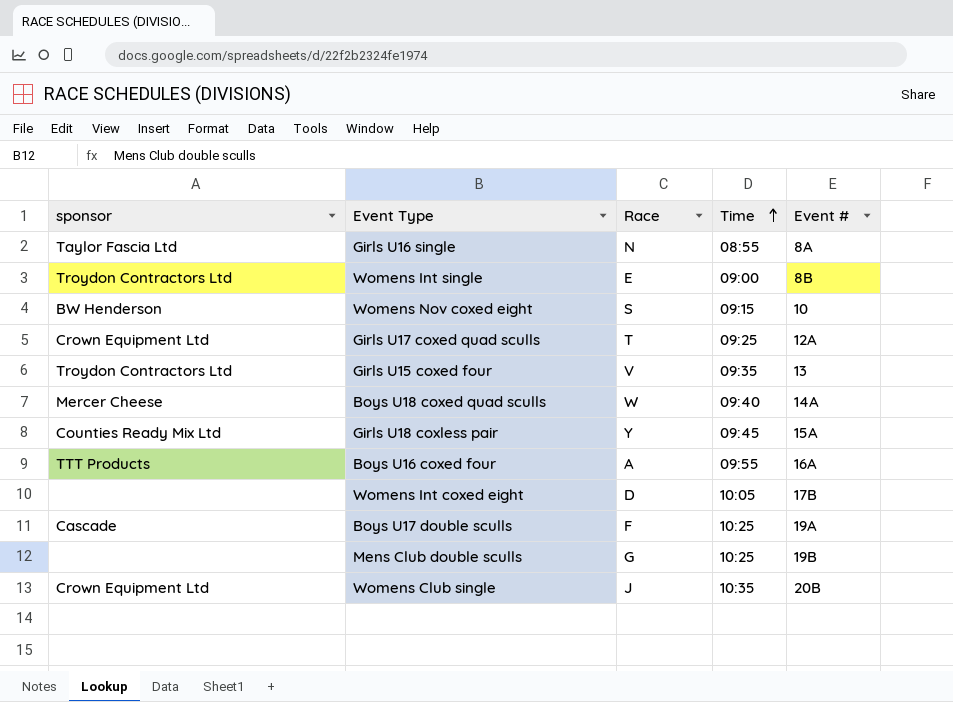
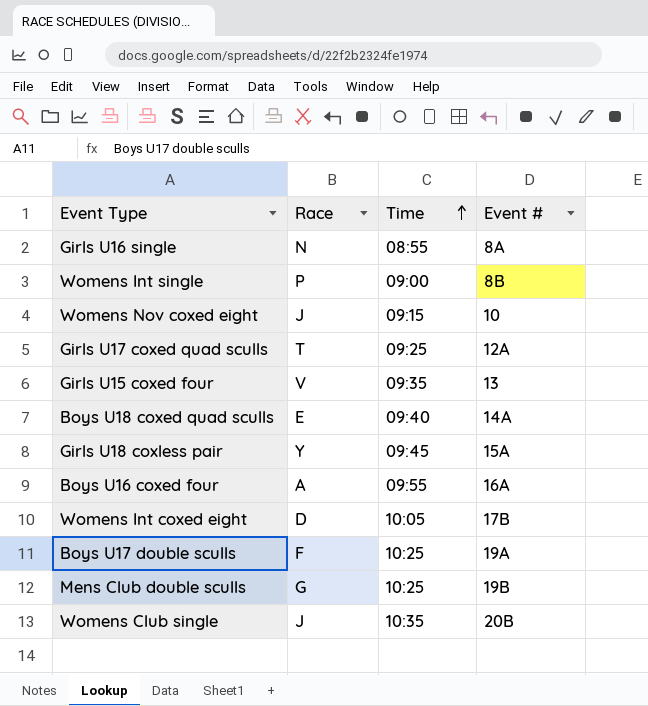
column sponsor | position: 1 -> none
Womens Int single | Race: E -> P
Womens Nov coxed eight | Race: S -> J
Boys U18 coxed quad sculls | Race: W -> E

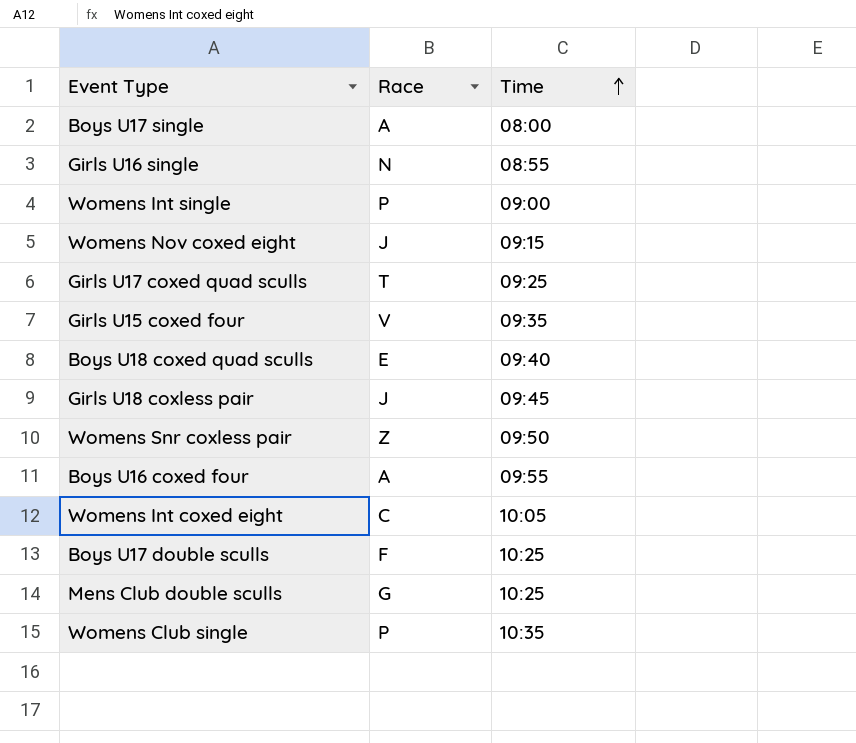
column Event # | position: 4 -> none
row Boys U17 single: none -> A | 08:00
Girls U18 coxless pair | Race: Y -> J
row Womens Snr coxless pair: none -> Z | 09:50
Womens Int coxed eight | Race: D -> C
Womens Club single | Race: J -> P

